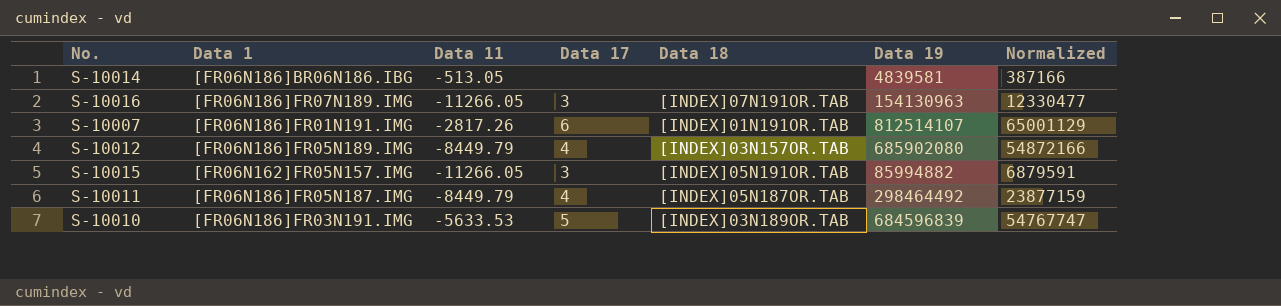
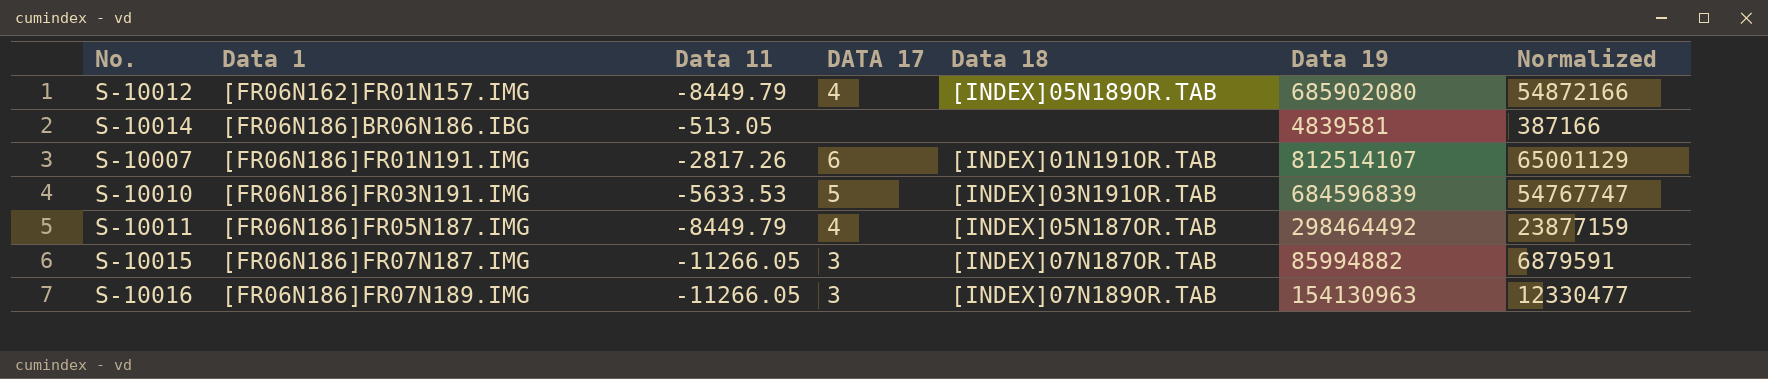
row order: none -> Data 1 ascending
column name: Data 17 -> DATA 17
S-10012 | Data 1: [FR06N186]FR05N189.IMG -> [FR06N162]FR01N157.IMG
S-10012 | Data 18: [INDEX]03N157OR.TAB -> [INDEX]05N189OR.TAB
S-10010 | Data 18: [INDEX]03N189OR.TAB -> [INDEX]03N191OR.TAB
S-10015 | Data 1: [FR06N162]FR05N157.IMG -> [FR06N186]FR07N187.IMG
S-10015 | Data 18: [INDEX]05N191OR.TAB -> [INDEX]07N187OR.TAB
S-10016 | Data 18: [INDEX]07N191OR.TAB -> [INDEX]07N189OR.TAB

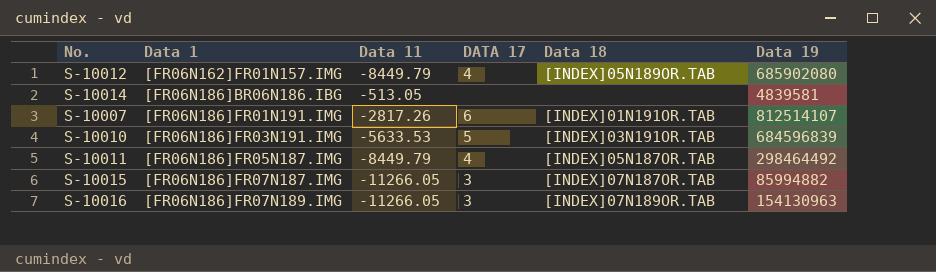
column Normalized | formula: [Data 19] * 0.08 -> none

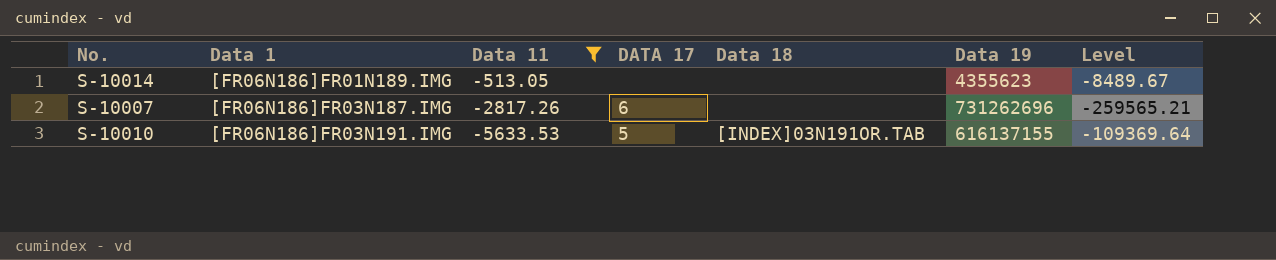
filter: none -> Data 11 >= -5633.53
column Level | formula: none -> [Data 19] / [Data 11]
S-10014 | Data 1: [FR06N186]BR06N186.IBG -> [FR06N186]FR01N189.IMG
S-10014 | Data 19: 4839581 -> 4355623
S-10007 | Data 1: [FR06N186]FR01N191.IMG -> [FR06N186]FR03N187.IMG
S-10007 | Data 18: [INDEX]01N191OR.TAB -> none
S-10007 | Data 19: 812514107 -> 731262696
S-10010 | Data 19: 684596839 -> 616137155

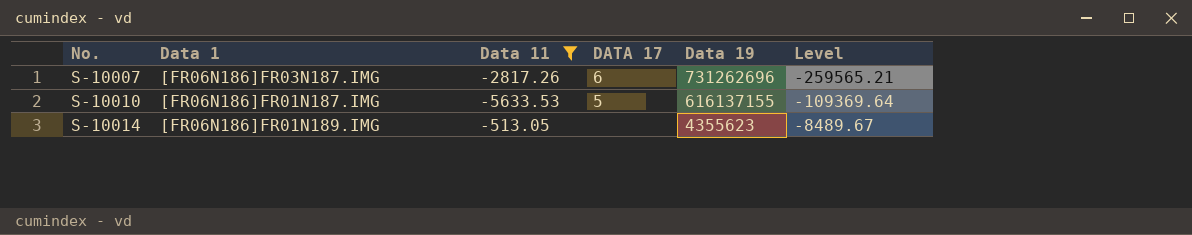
row order: Data 1 ascending -> No. ascending
column Data 18 | position: 5 -> none
S-10010 | Data 1: [FR06N186]FR03N191.IMG -> [FR06N186]FR01N187.IMG

